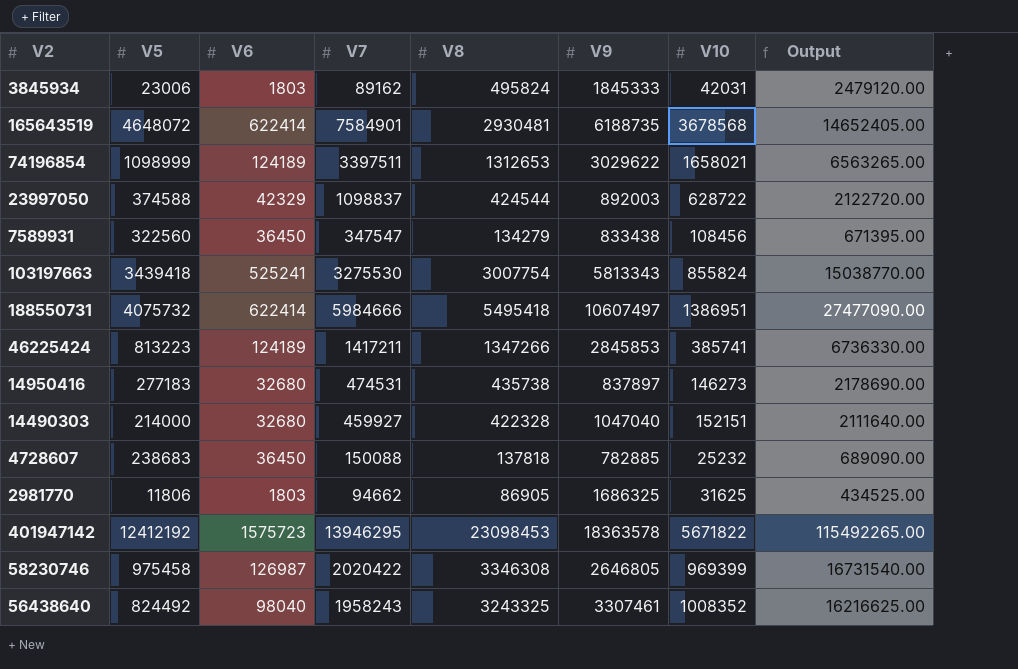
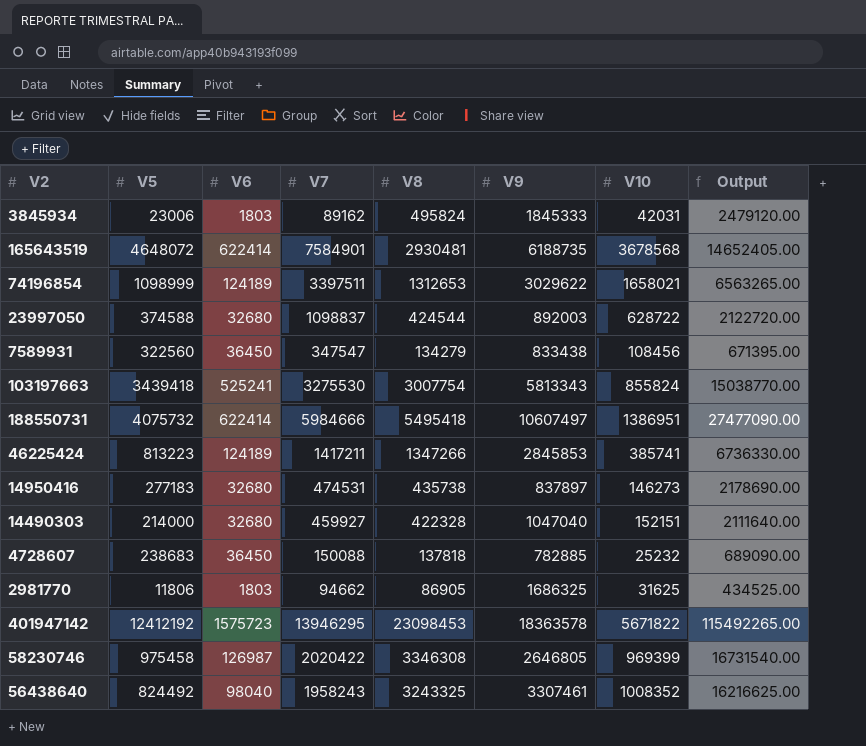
23997050 | V6: 42329 -> 32680

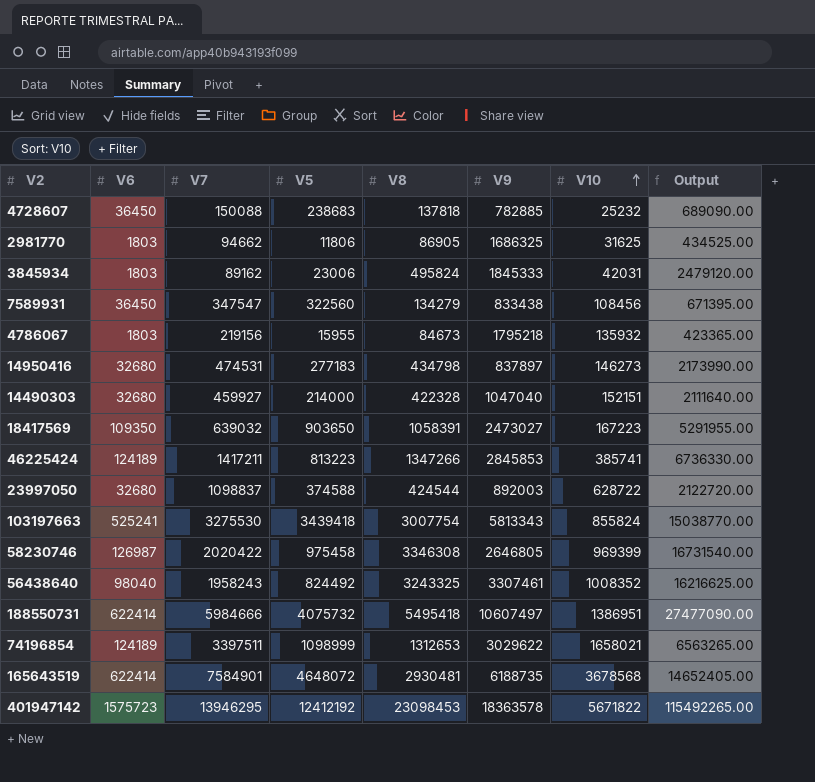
row order: none -> V10 ascending
column V5 | position: 2 -> 4
row 4786067: none -> 1803 | 219156 | 15955 | 84673 | 1795218 | 135932 | 423365.00
14950416 | V8: 435738 -> 434798
14950416 | Output: 2178690.00 -> 2173990.00
row 18417569: none -> 109350 | 639032 | 903650 | 1058391 | 2473027 | 167223 | 5291955.00

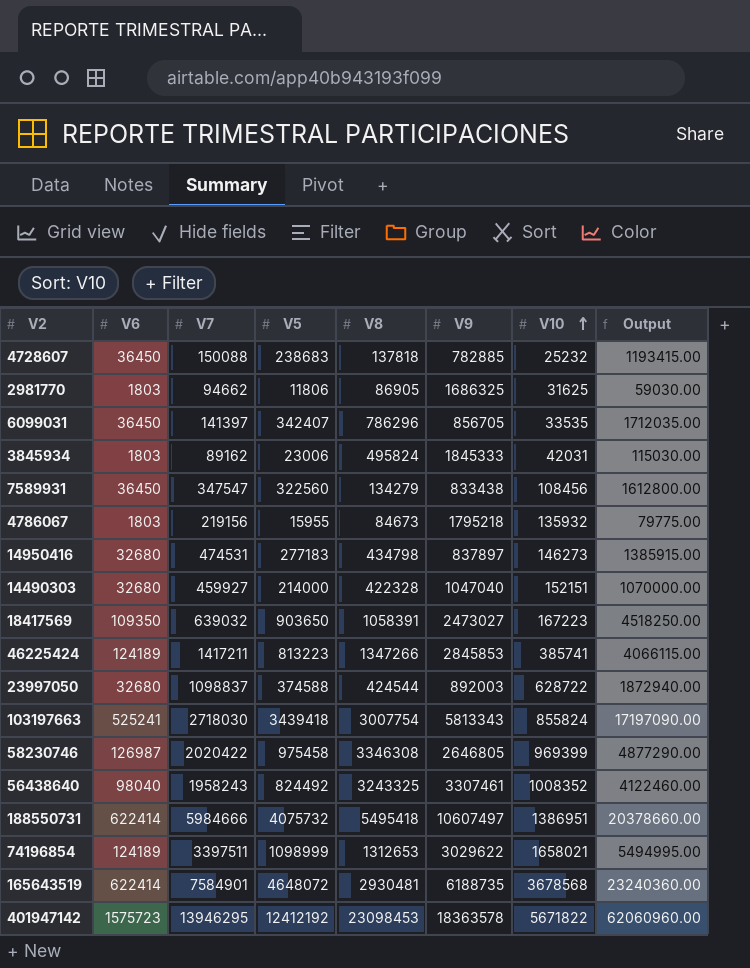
column Output | formula: [V8] * 5 -> [V5] * 5
row 6099031: none -> 36450 | 141397 | 342407 | 786296 | 856705 | 33535 | 1712035.00
103197663 | V7: 3275530 -> 2718030

